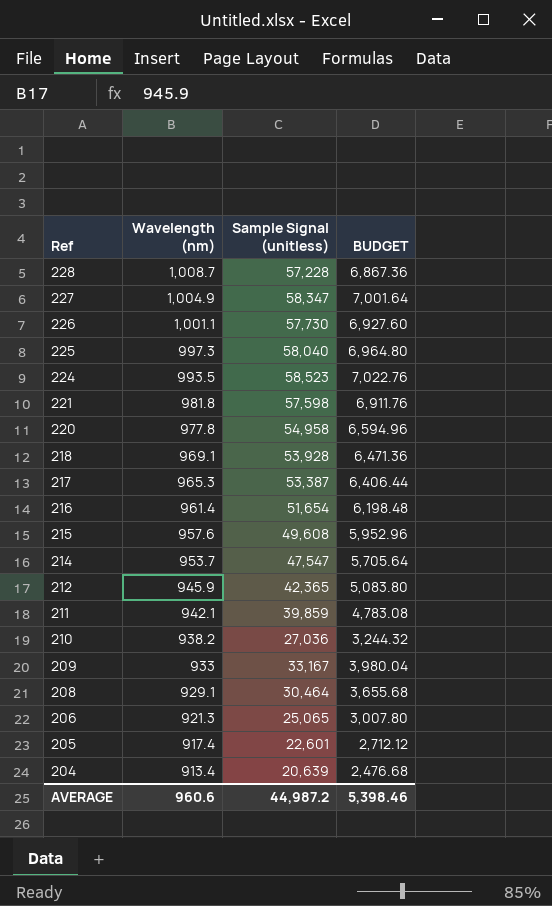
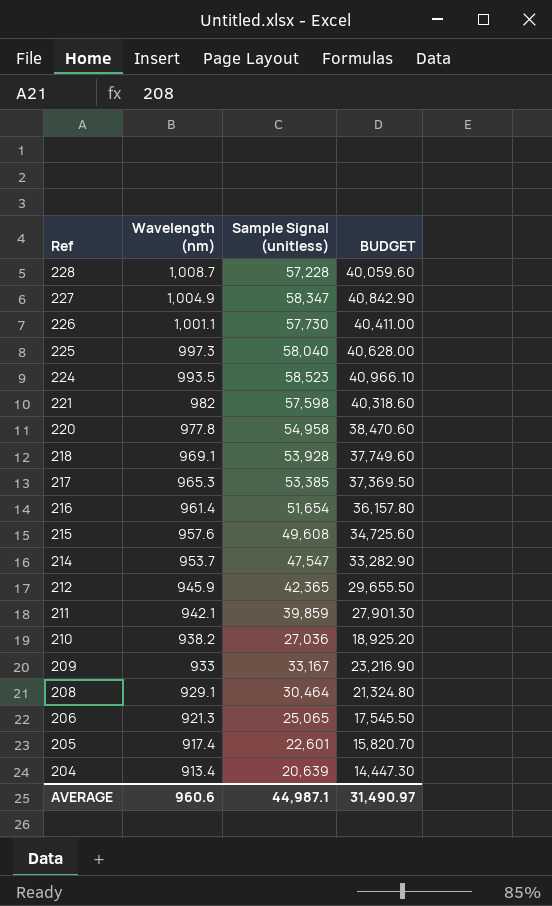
column BUDGET | formula: [Sample Signal (unitless)] * 0.12 -> [Sample Signal (unitless)] * 0.7
221 | Wavelength (nm): 981.8 -> 982
217 | Sample Signal (unitless): 53,387 -> 53,385
AVERAGE | Sample Signal (unitless): 44,987.2 -> 44,987.1
AVERAGE | BUDGET: 5,398.46 -> 31,490.97

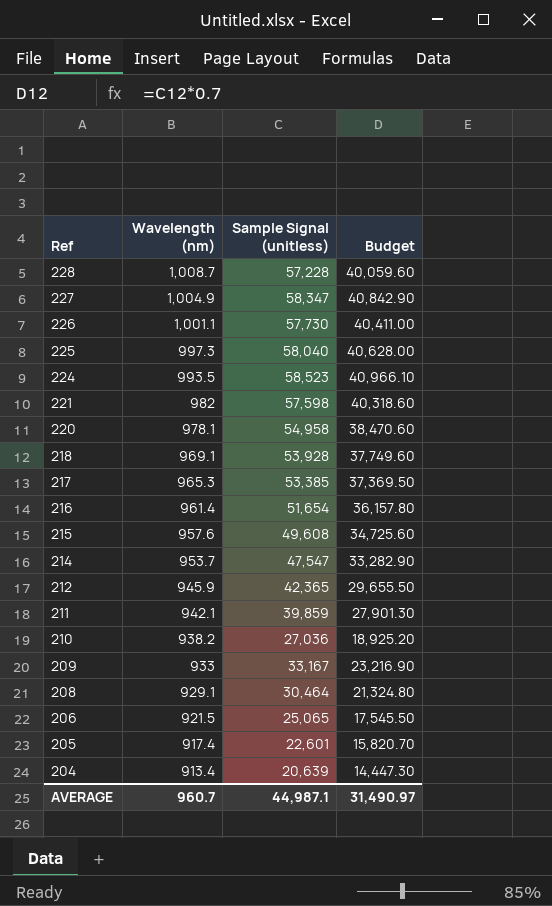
column name: BUDGET -> Budget
220 | Wavelength (nm): 977.8 -> 978.1
206 | Wavelength (nm): 921.3 -> 921.5
AVERAGE | Wavelength (nm): 960.6 -> 960.7

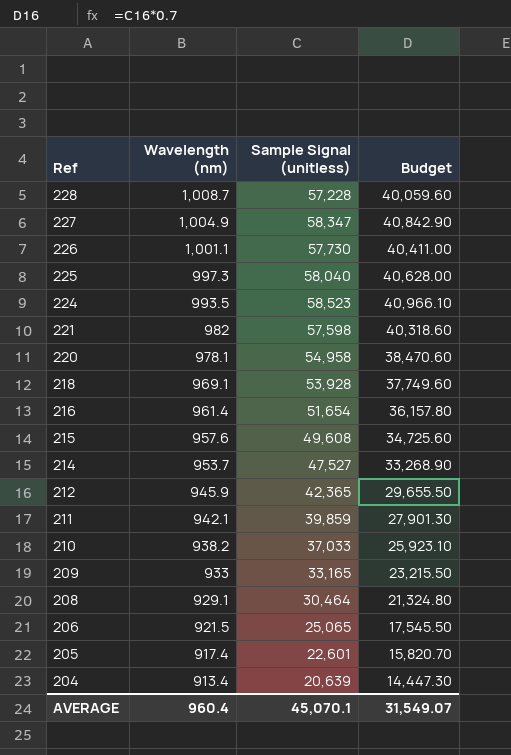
row 217: 965.3 | 53,385 | 37,369.50 -> none
214 | Sample Signal (unitless): 47,547 -> 47,527
214 | Budget: 33,282.90 -> 33,268.90
210 | Sample Signal (unitless): 27,036 -> 37,033
210 | Budget: 18,925.20 -> 25,923.10
209 | Sample Signal (unitless): 33,167 -> 33,165
209 | Budget: 23,216.90 -> 23,215.50
AVERAGE | Wavelength (nm): 960.7 -> 960.4
AVERAGE | Sample Signal (unitless): 44,987.1 -> 45,070.1
AVERAGE | Budget: 31,490.97 -> 31,549.07

